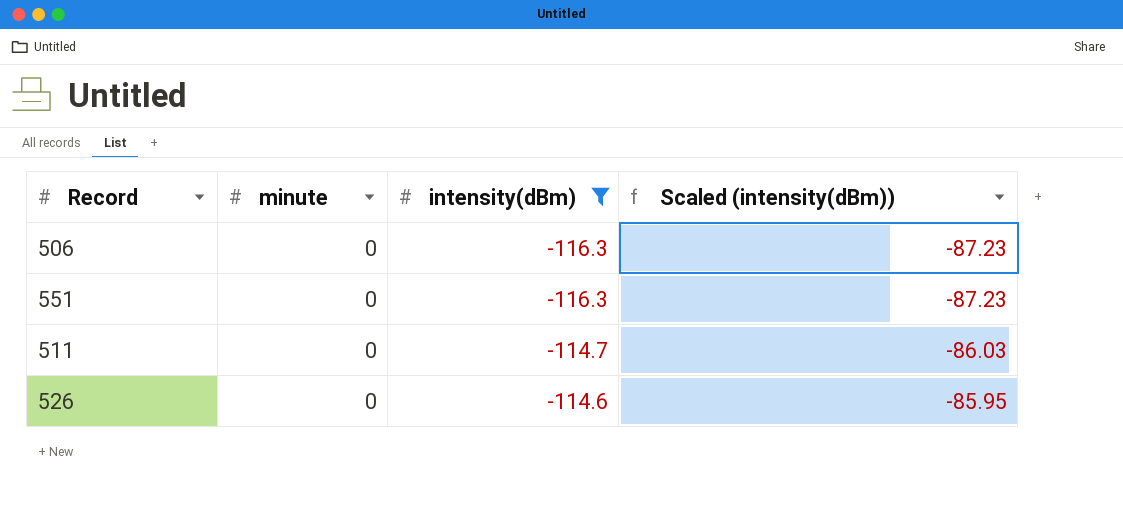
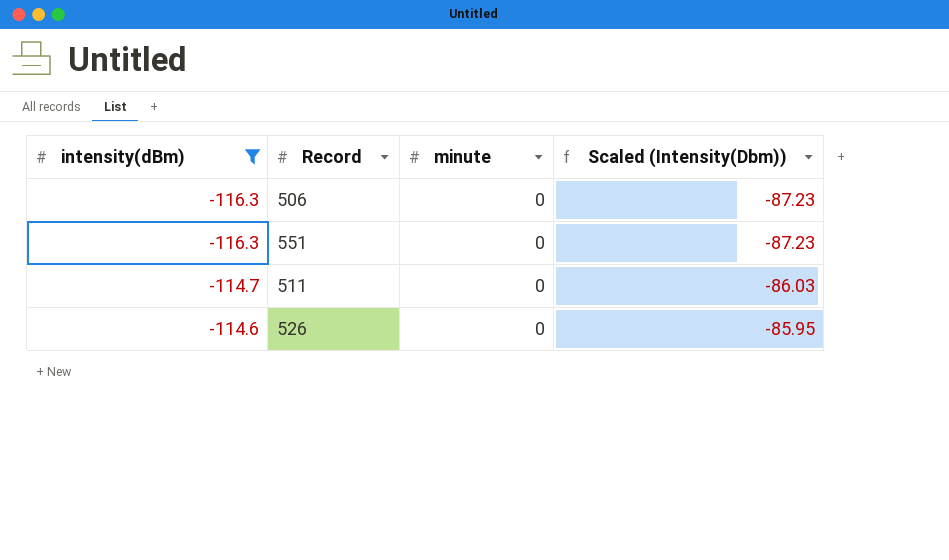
column intensity(dBm) | position: 3 -> 1
column name: Scaled (intensity(dBm)) -> Scaled (Intensity(Dbm))

